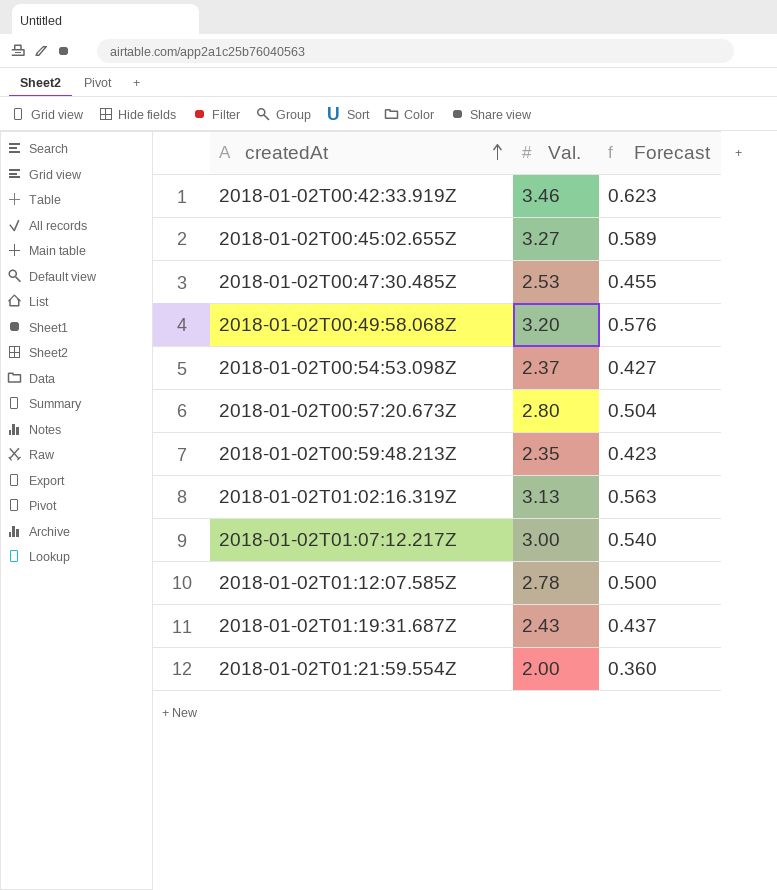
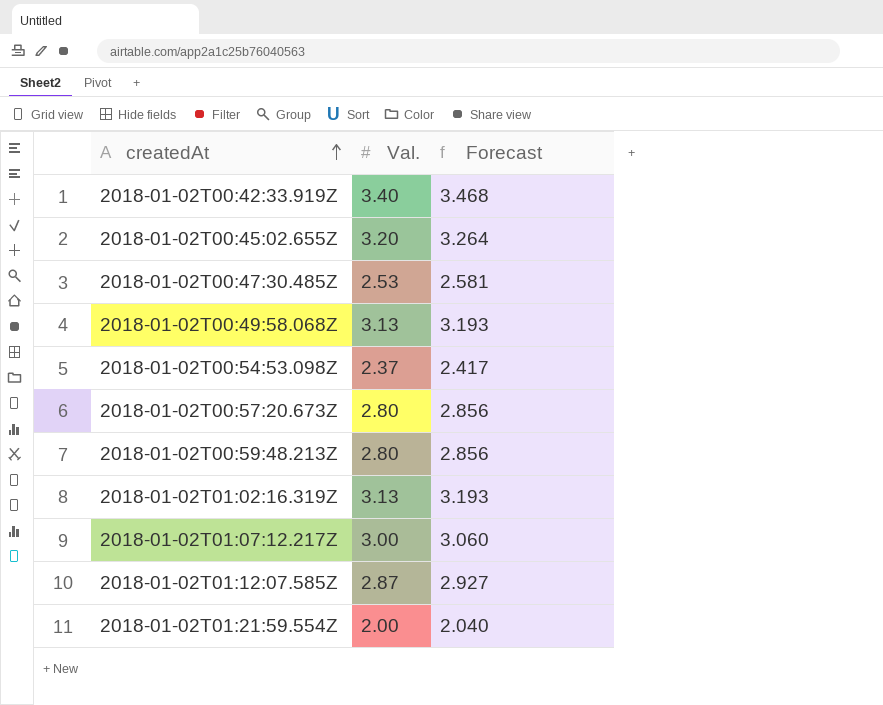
column Forecast | formula: [Val.] * 0.18 -> [Val.] * 1.02
row 2018-01-02T01:19:31.687Z: 2.43 | 0.437 -> none
2018-01-02T00:42:33.919Z | Val.: 3.46 -> 3.40
2018-01-02T00:45:02.655Z | Val.: 3.27 -> 3.20
2018-01-02T00:49:58.068Z | Val.: 3.20 -> 3.13
2018-01-02T00:59:48.213Z | Val.: 2.35 -> 2.80
2018-01-02T01:12:07.585Z | Val.: 2.78 -> 2.87

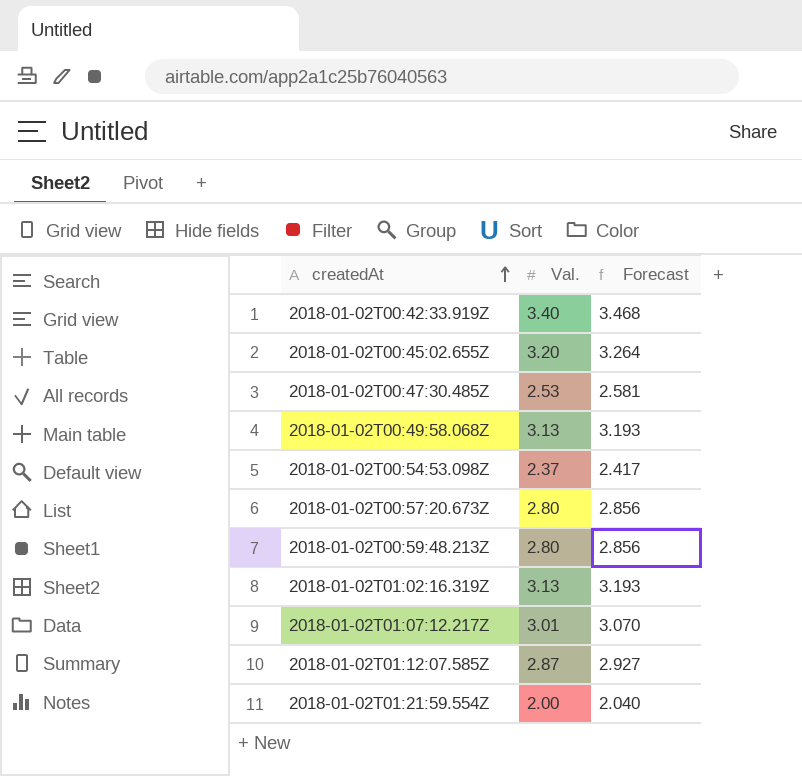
2018-01-02T01:07:12.217Z | Val.: 3.00 -> 3.01
2018-01-02T01:07:12.217Z | Forecast: 3.060 -> 3.070

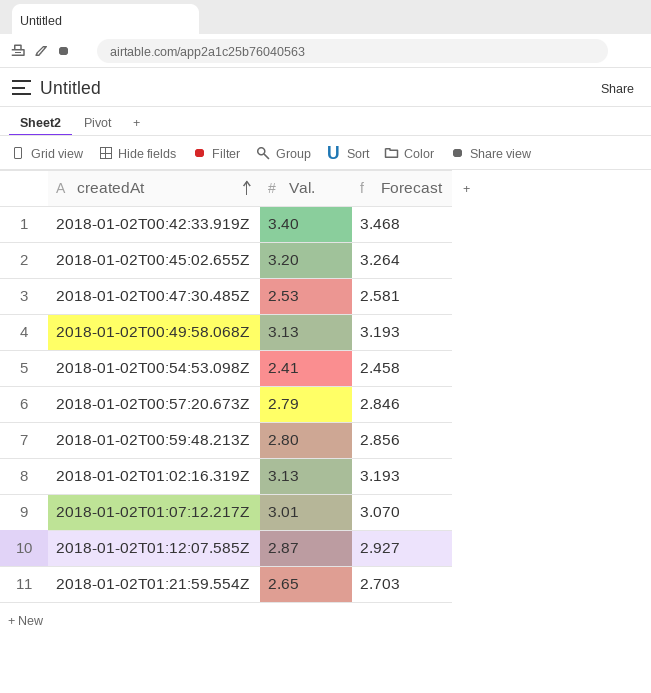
2018-01-02T00:54:53.098Z | Val.: 2.37 -> 2.41
2018-01-02T00:54:53.098Z | Forecast: 2.417 -> 2.458
2018-01-02T00:57:20.673Z | Val.: 2.80 -> 2.79
2018-01-02T00:57:20.673Z | Forecast: 2.856 -> 2.846
2018-01-02T01:21:59.554Z | Val.: 2.00 -> 2.65
2018-01-02T01:21:59.554Z | Forecast: 2.040 -> 2.703

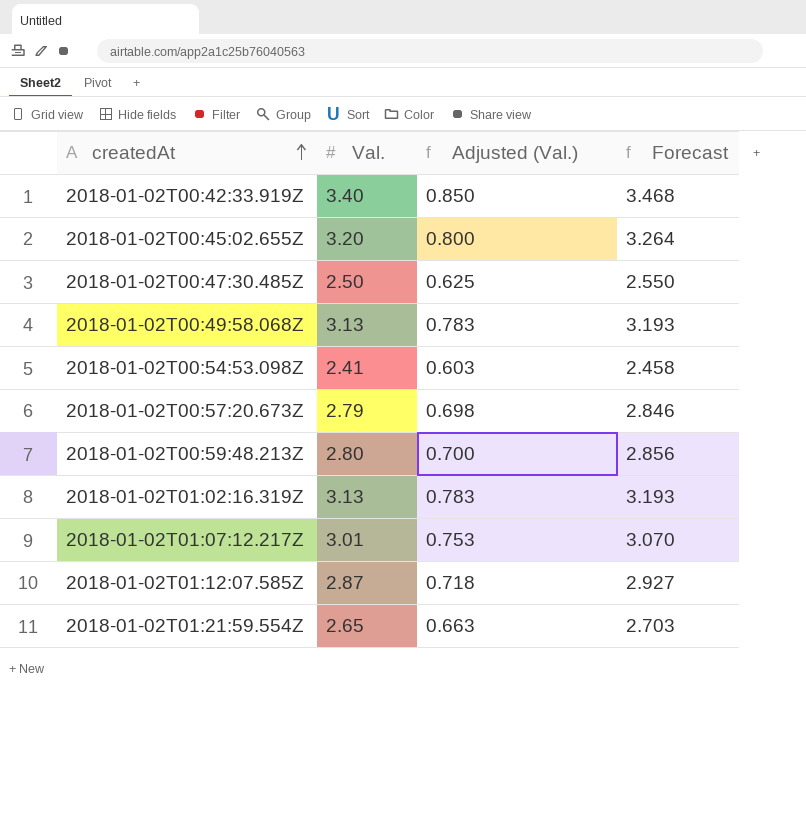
column Adjusted (Val.) | formula: none -> [Val.] * 0.25
2018-01-02T00:47:30.485Z | Val.: 2.53 -> 2.50
2018-01-02T00:47:30.485Z | Forecast: 2.581 -> 2.550

